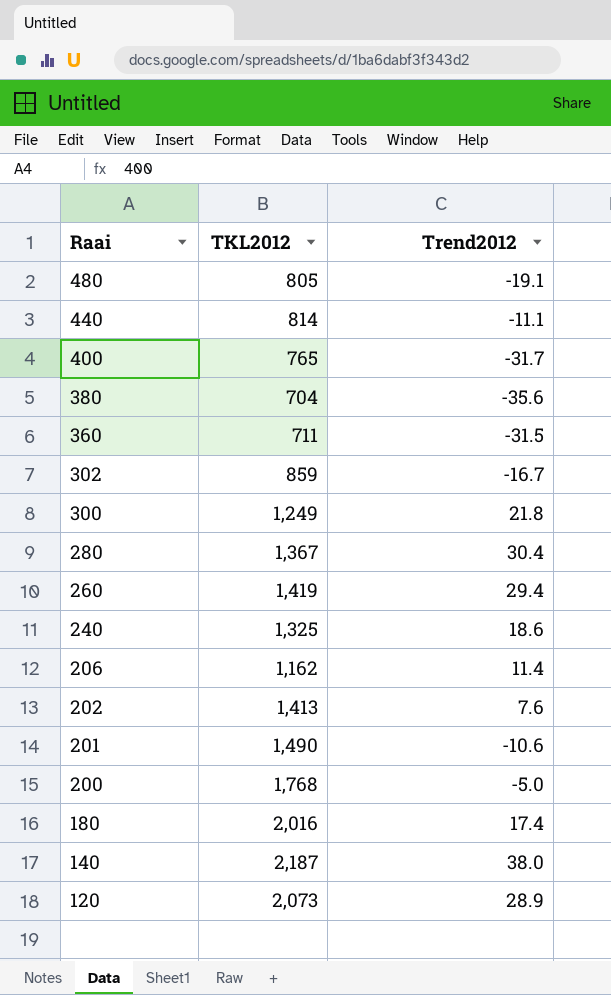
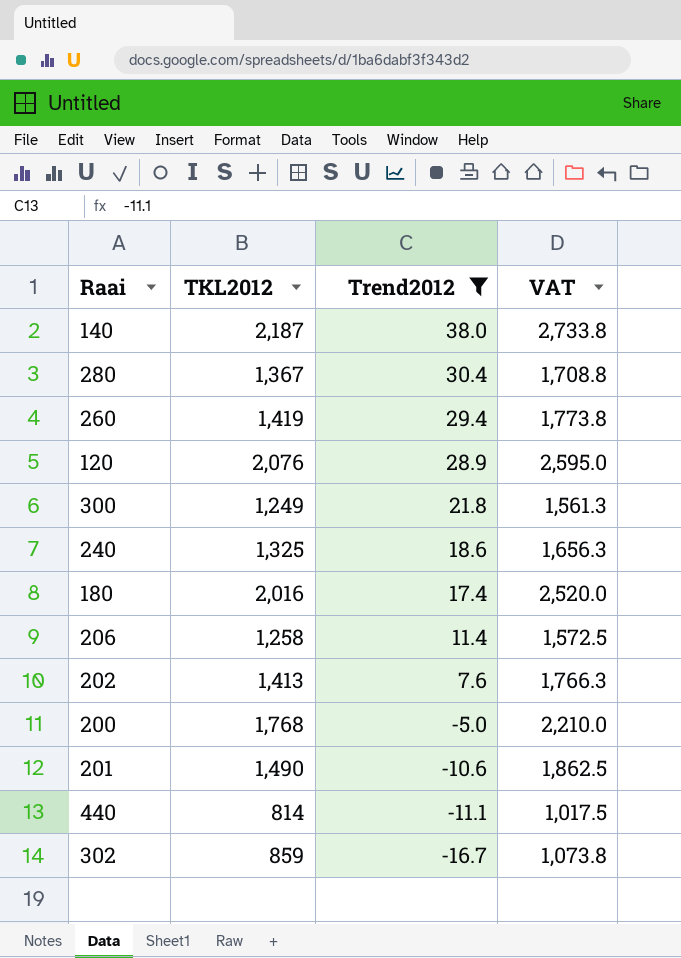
filter: none -> Trend2012 >= -16.7
row order: Raai descending -> Trend2012 descending
column VAT | formula: none -> [TKL2012] * 1.25
120 | TKL2012: 2,073 -> 2,076
206 | TKL2012: 1,162 -> 1,258

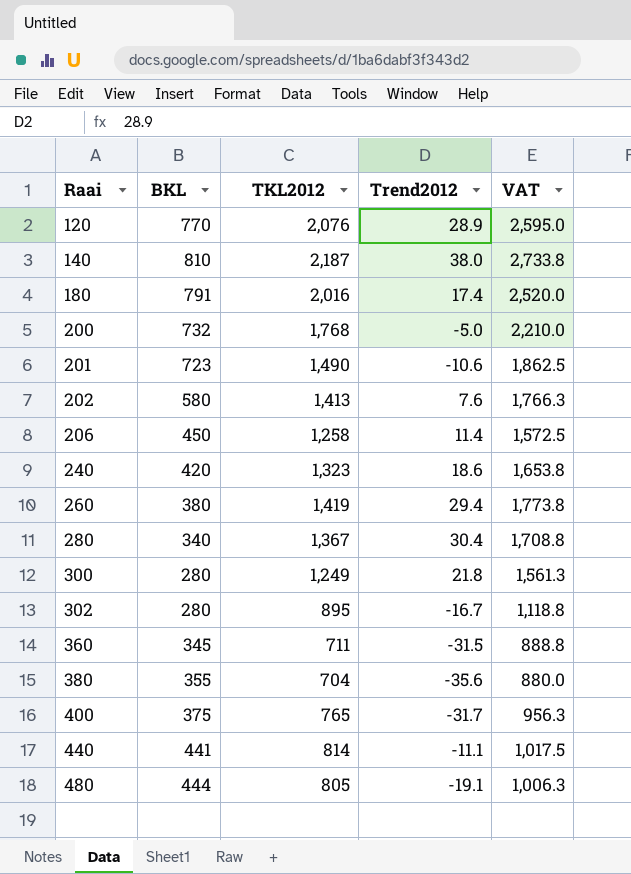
filter: Trend2012 >= -16.7 -> none
row order: Trend2012 descending -> Raai ascending
column BKL | position: none -> 2
240 | TKL2012: 1,325 -> 1,323
240 | VAT: 1,656.3 -> 1,653.8
302 | TKL2012: 859 -> 895
302 | VAT: 1,073.8 -> 1,118.8

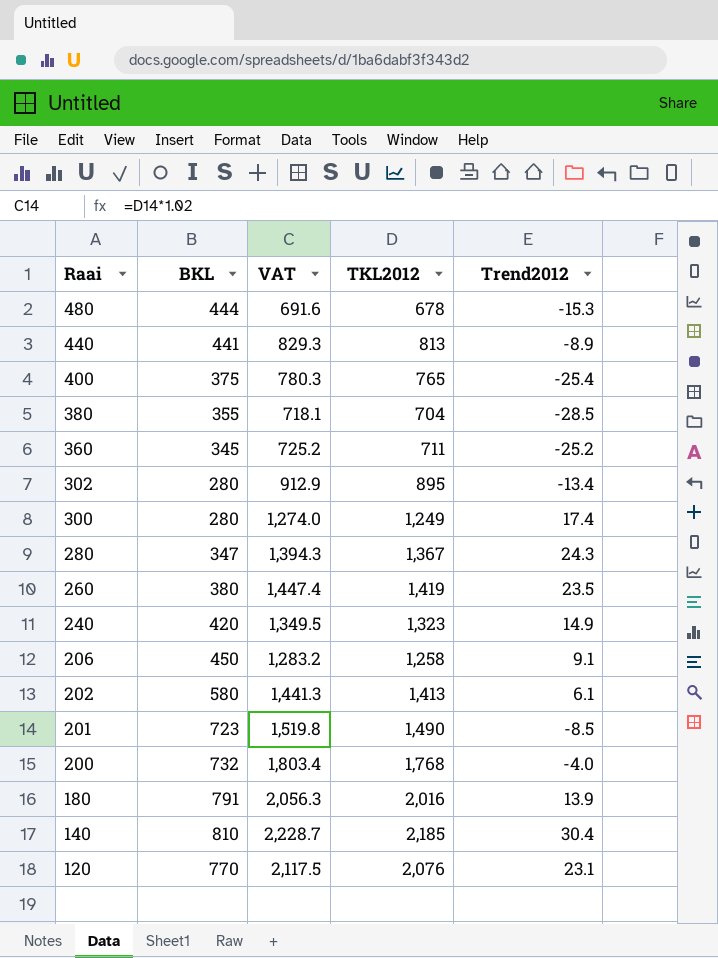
row order: Raai ascending -> Raai descending
column VAT | formula: [TKL2012] * 1.25 -> [TKL2012] * 1.02
column VAT | position: 5 -> 3
480 | TKL2012: 805 -> 678
480 | Trend2012: -19.1 -> -15.3
440 | TKL2012: 814 -> 813
440 | Trend2012: -11.1 -> -8.9
400 | Trend2012: -31.7 -> -25.4
380 | Trend2012: -35.6 -> -28.5
360 | Trend2012: -31.5 -> -25.2
302 | Trend2012: -16.7 -> -13.4
300 | Trend2012: 21.8 -> 17.4
280 | BKL: 340 -> 347
280 | Trend2012: 30.4 -> 24.3
260 | Trend2012: 29.4 -> 23.5
240 | Trend2012: 18.6 -> 14.9
206 | Trend2012: 11.4 -> 9.1
202 | Trend2012: 7.6 -> 6.1
201 | Trend2012: -10.6 -> -8.5
200 | Trend2012: -5.0 -> -4.0
180 | Trend2012: 17.4 -> 13.9
140 | TKL2012: 2,187 -> 2,185
140 | Trend2012: 38.0 -> 30.4
120 | Trend2012: 28.9 -> 23.1

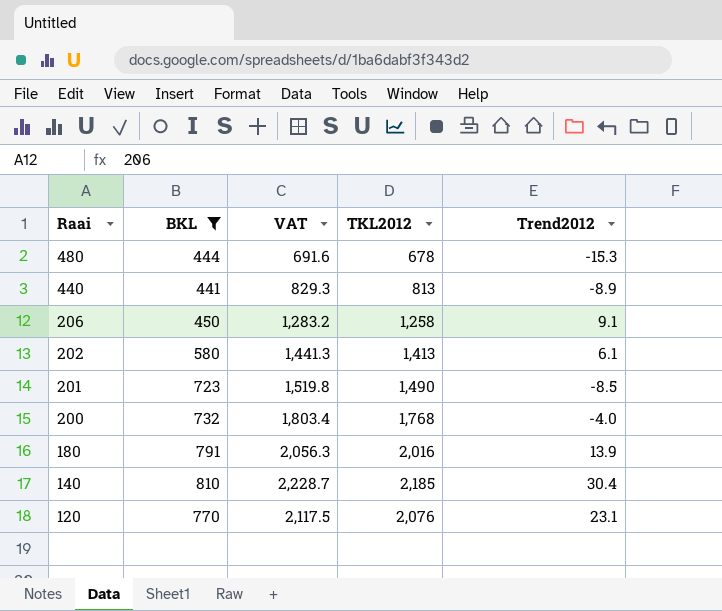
filter: none -> BKL >= 441

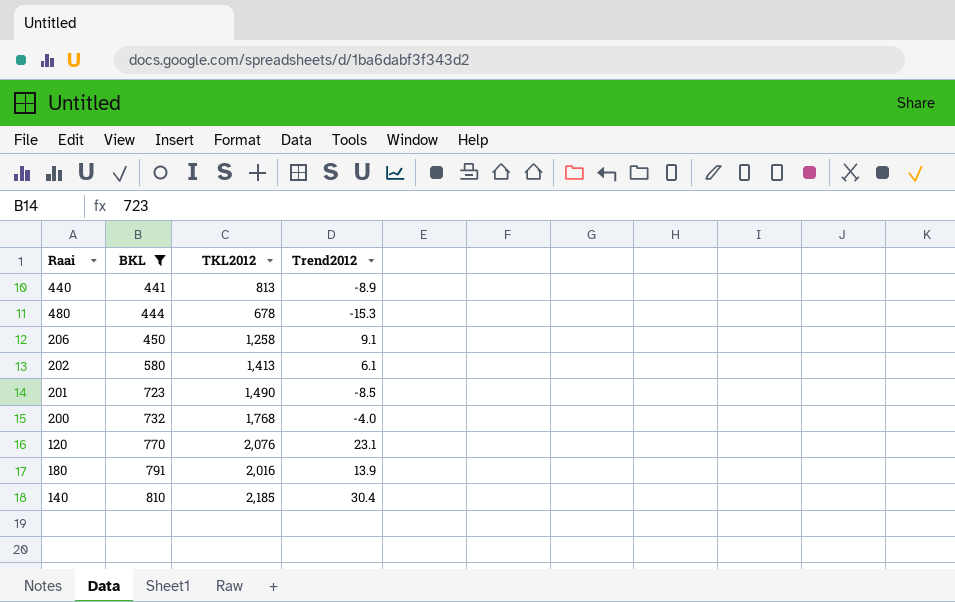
row order: Raai descending -> BKL ascending
column VAT | formula: [TKL2012] * 1.02 -> none

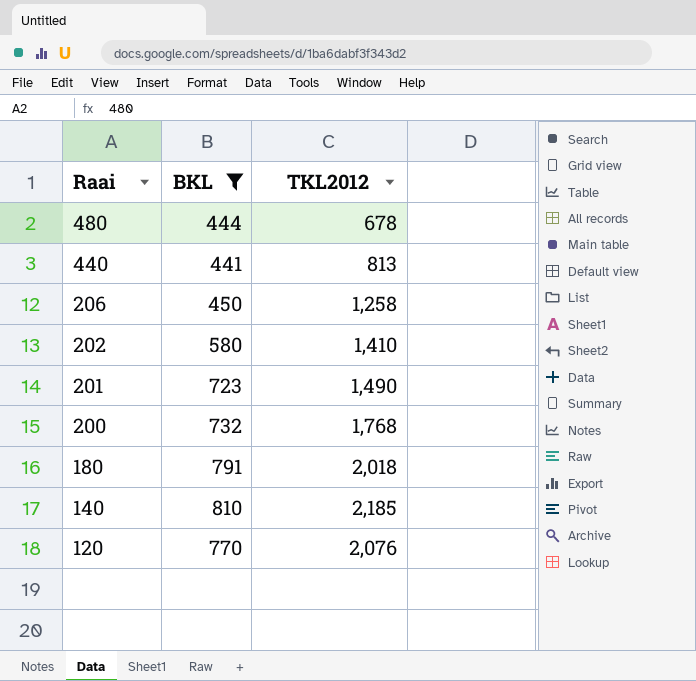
row order: BKL ascending -> Raai descending
column Trend2012 | position: 4 -> none
202 | TKL2012: 1,413 -> 1,410
180 | TKL2012: 2,016 -> 2,018

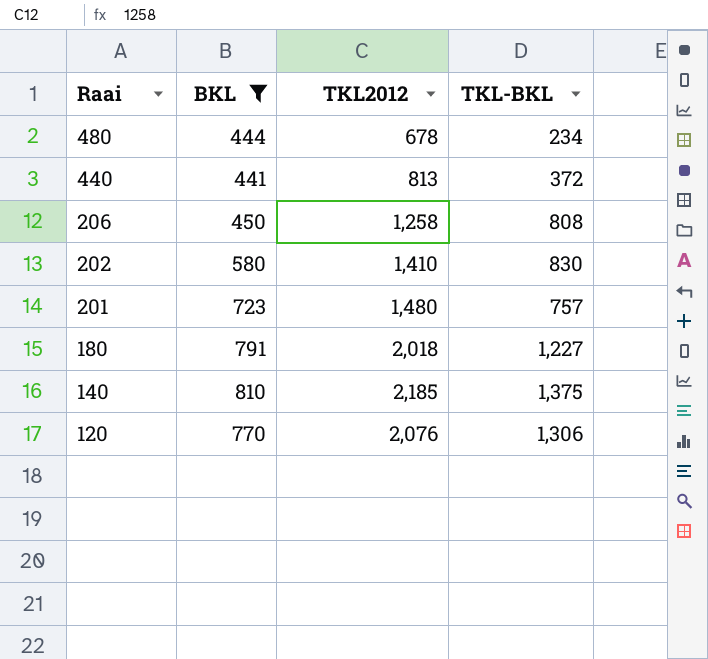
column TKL-BKL | formula: none -> [TKL2012] - [BKL]
row 200: 732 | 1,768 -> none
201 | TKL2012: 1,490 -> 1,480

